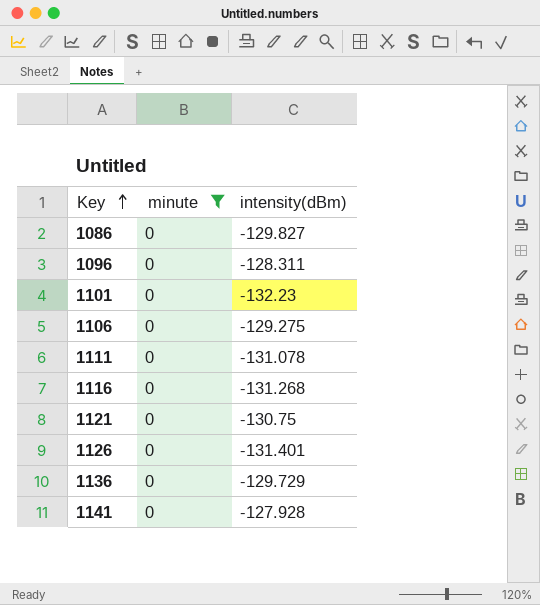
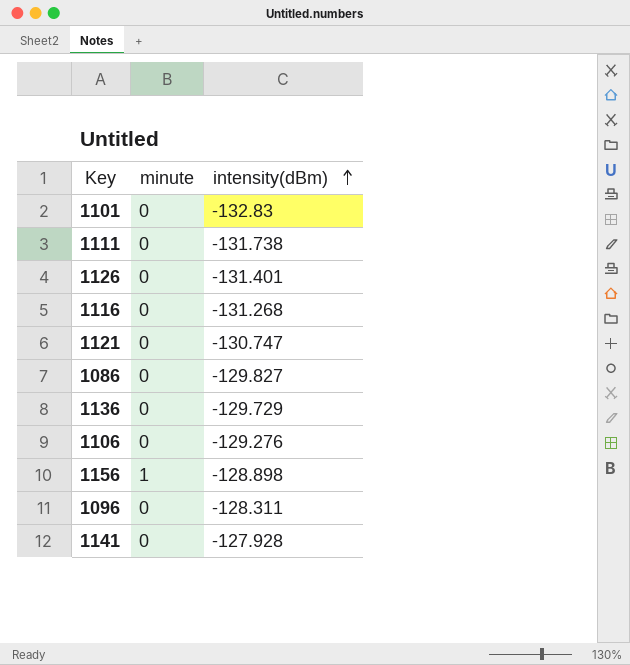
filter: minute = 0 -> none
row order: Key ascending -> intensity(dBm) ascending
1101 | intensity(dBm): -132.23 -> -132.83
1111 | intensity(dBm): -131.078 -> -131.738
1121 | intensity(dBm): -130.75 -> -130.747
1106 | intensity(dBm): -129.275 -> -129.276

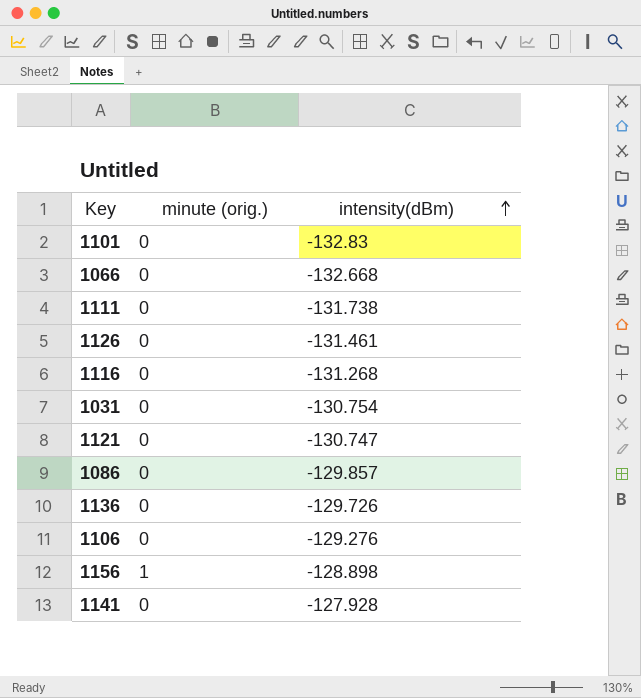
column name: minute -> minute (orig.)
row 1096: 0 | -128.311 -> none
row 1066: none -> 0 | -132.668
1126 | intensity(dBm): -131.401 -> -131.461
row 1031: none -> 0 | -130.754
1086 | intensity(dBm): -129.827 -> -129.857
1136 | intensity(dBm): -129.729 -> -129.726

